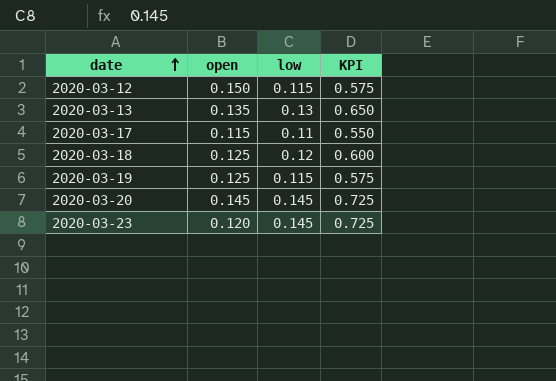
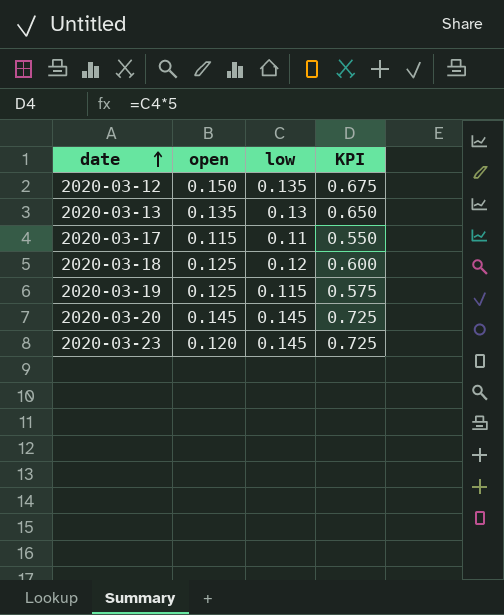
2020-03-12 | low: 0.115 -> 0.135
2020-03-12 | KPI: 0.575 -> 0.675

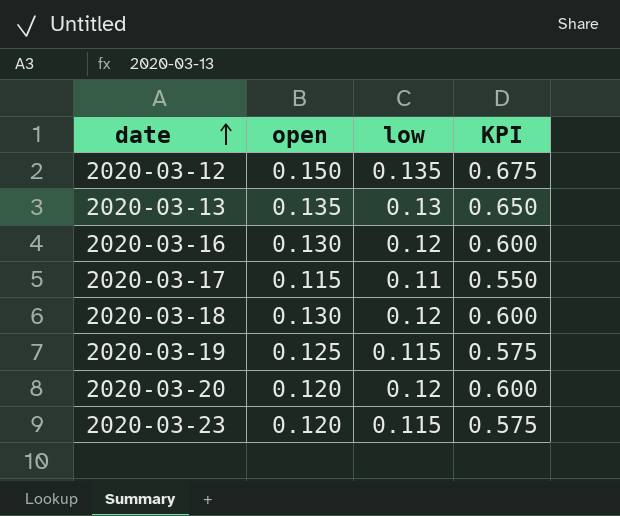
row 2020-03-16: none -> 0.130 | 0.12 | 0.600
2020-03-18 | open: 0.125 -> 0.130
2020-03-20 | open: 0.145 -> 0.120
2020-03-20 | low: 0.145 -> 0.12
2020-03-20 | KPI: 0.725 -> 0.600
2020-03-23 | low: 0.145 -> 0.115
2020-03-23 | KPI: 0.725 -> 0.575

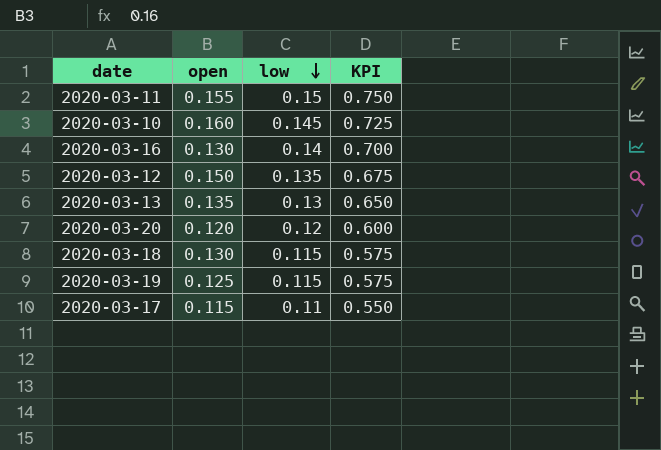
row order: date ascending -> low descending
row 2020-03-23: 0.120 | 0.115 | 0.575 -> none
row 2020-03-11: none -> 0.155 | 0.15 | 0.750
row 2020-03-10: none -> 0.160 | 0.145 | 0.725
2020-03-16 | low: 0.12 -> 0.14
2020-03-16 | KPI: 0.600 -> 0.700
2020-03-18 | low: 0.12 -> 0.115
2020-03-18 | KPI: 0.600 -> 0.575

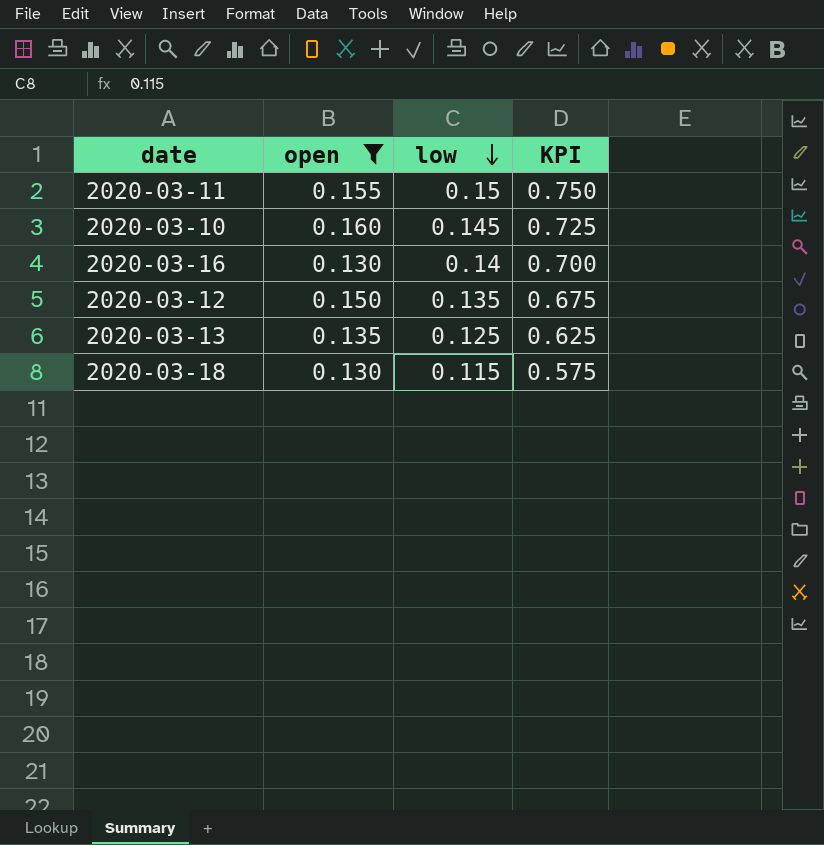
filter: none -> open >= 0.130
2020-03-13 | low: 0.13 -> 0.125
2020-03-13 | KPI: 0.650 -> 0.625

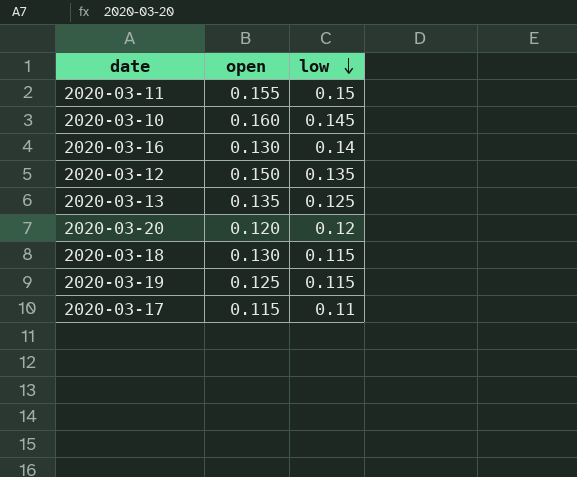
filter: open >= 0.130 -> none
column KPI | formula: [low] * 5 -> none

